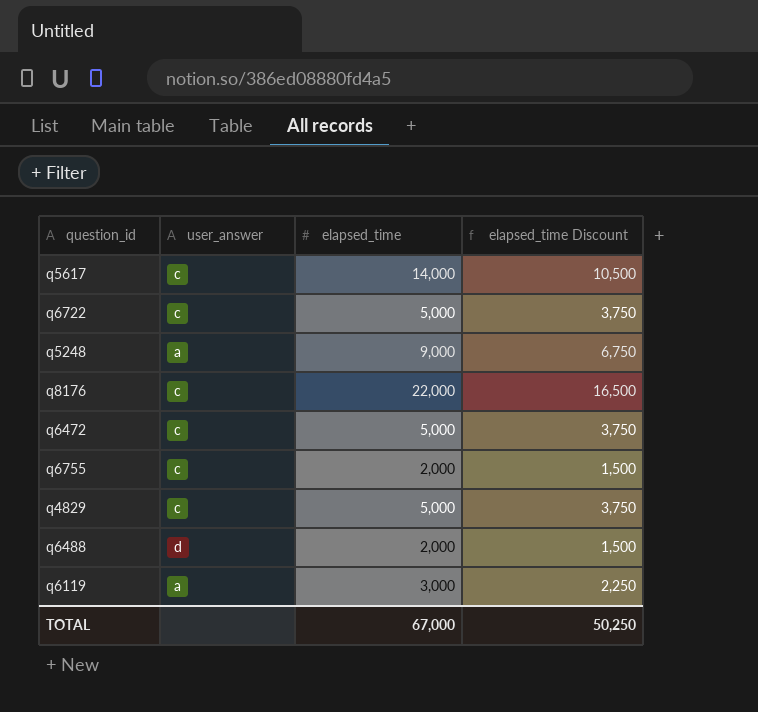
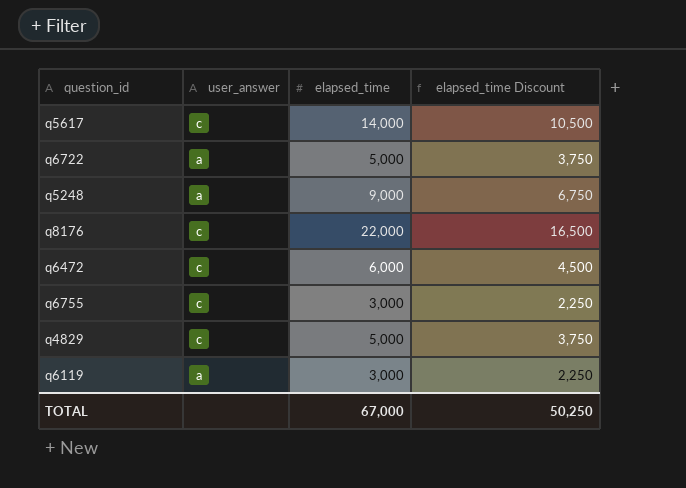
row q6488: d | 2,000 | 1,500 -> none
q6722 | user_answer: c -> a
q6472 | elapsed_time: 5,000 -> 6,000
q6472 | elapsed_time Discount: 3,750 -> 4,500
q6755 | elapsed_time: 2,000 -> 3,000
q6755 | elapsed_time Discount: 1,500 -> 2,250

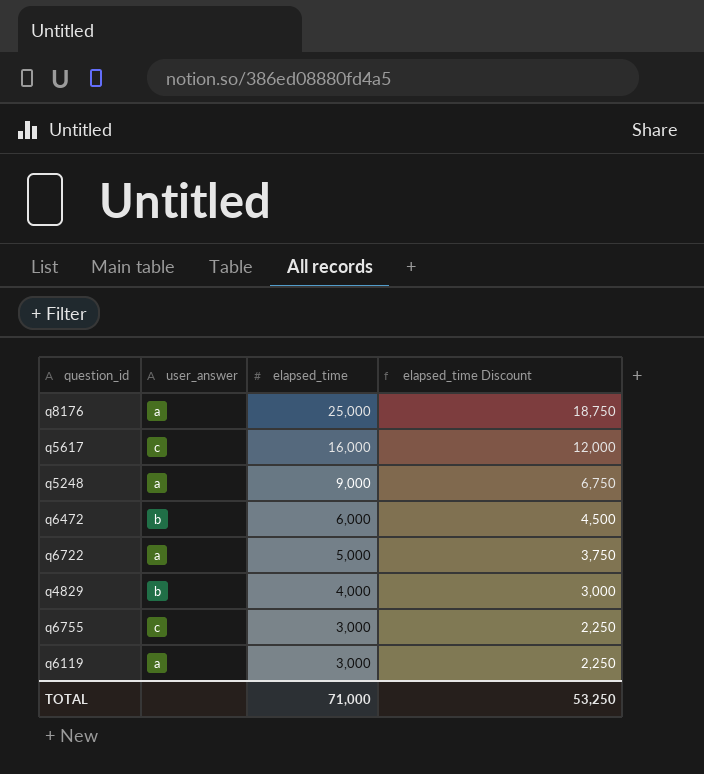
row order: none -> elapsed_time descending
q8176 | user_answer: c -> a
q8176 | elapsed_time: 22,000 -> 25,000
q8176 | elapsed_time Discount: 16,500 -> 18,750
q5617 | elapsed_time: 14,000 -> 16,000
q5617 | elapsed_time Discount: 10,500 -> 12,000
q6472 | user_answer: c -> b
q4829 | user_answer: c -> b
q4829 | elapsed_time: 5,000 -> 4,000
q4829 | elapsed_time Discount: 3,750 -> 3,000
TOTAL | elapsed_time: 67,000 -> 71,000
TOTAL | elapsed_time Discount: 50,250 -> 53,250

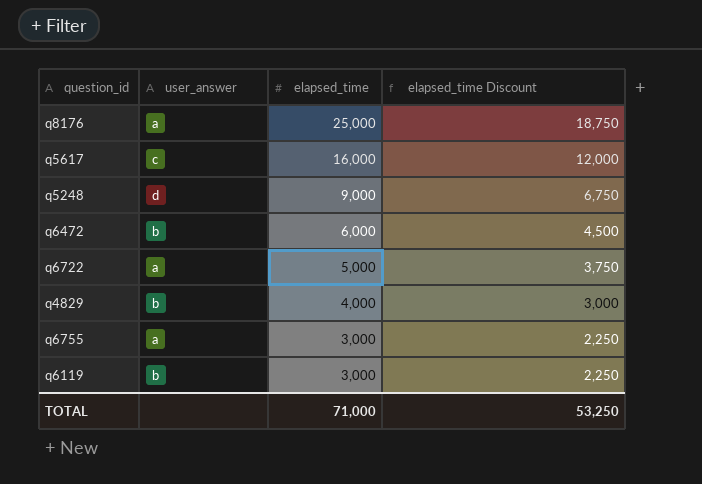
q5248 | user_answer: a -> d
q6755 | user_answer: c -> a
q6119 | user_answer: a -> b

